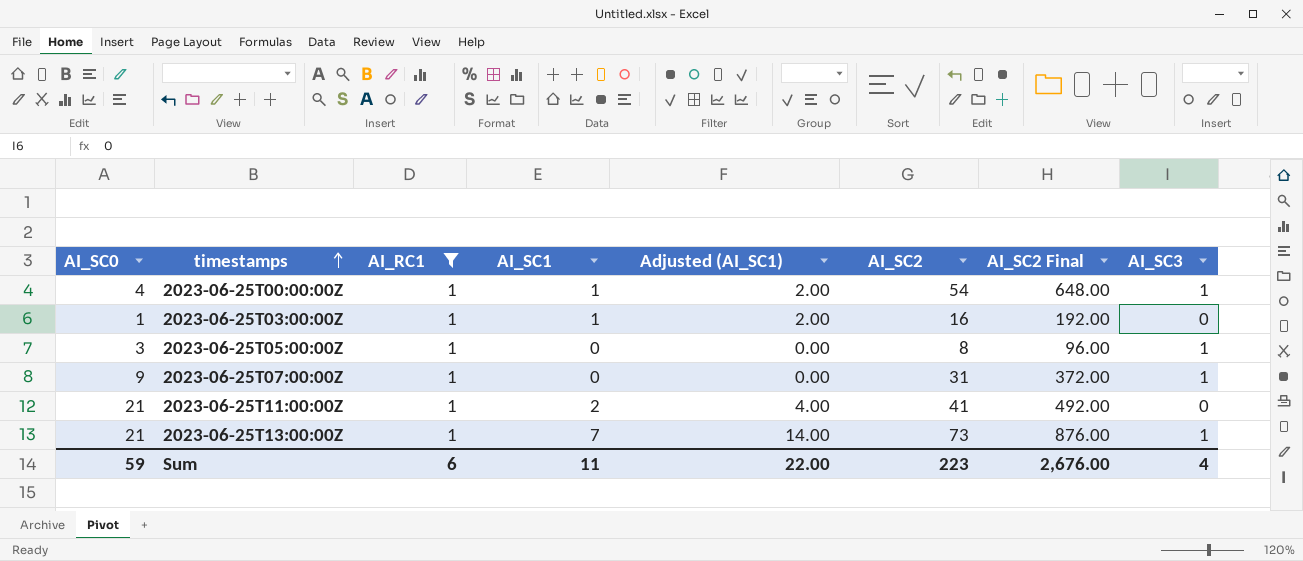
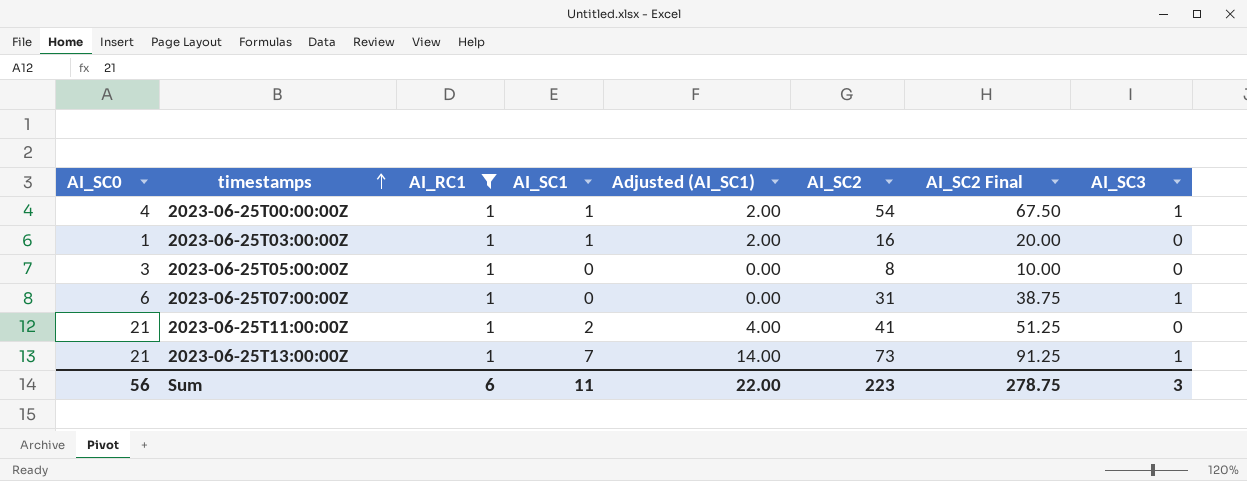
column AI_SC2 Final | formula: [AI_SC2] * 12 -> [AI_SC2] * 1.25
2023-06-25T05:00:00Z | AI_SC3: 1 -> 0
2023-06-25T07:00:00Z | AI_SC0: 9 -> 6
Sum | AI_SC0: 59 -> 56
Sum | AI_SC2 Final: 2,676.00 -> 278.75
Sum | AI_SC3: 4 -> 3

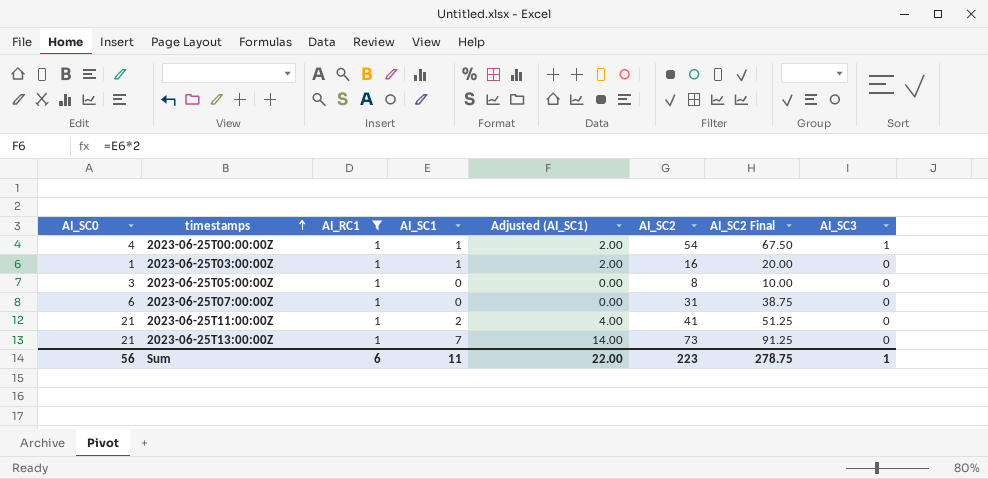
2023-06-25T07:00:00Z | AI_SC3: 1 -> 0
2023-06-25T13:00:00Z | AI_SC3: 1 -> 0
Sum | AI_SC3: 3 -> 1

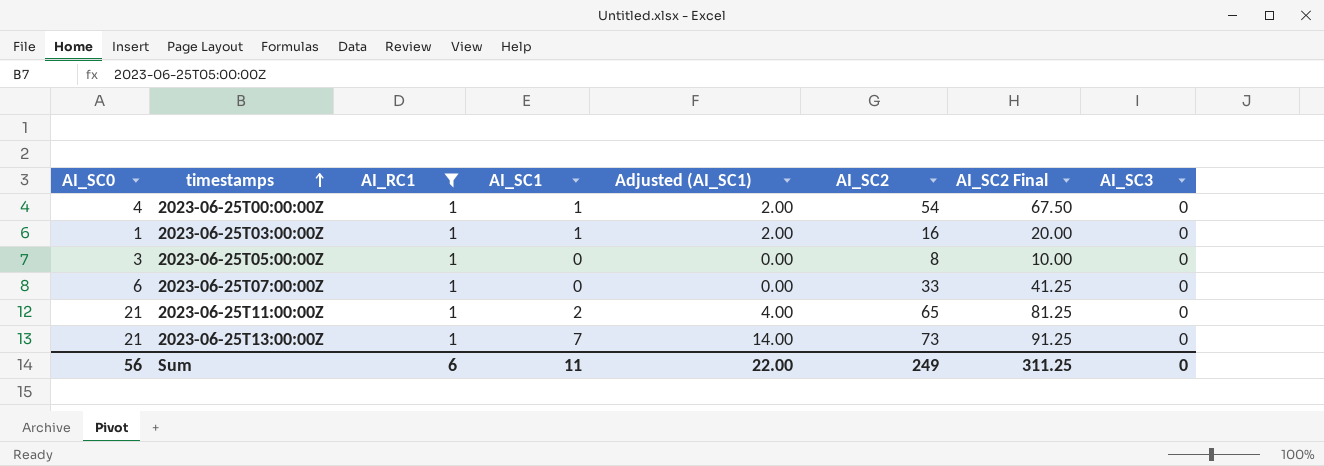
2023-06-25T00:00:00Z | AI_SC3: 1 -> 0
2023-06-25T07:00:00Z | AI_SC2: 31 -> 33
2023-06-25T07:00:00Z | AI_SC2 Final: 38.75 -> 41.25
2023-06-25T11:00:00Z | AI_SC2: 41 -> 65
2023-06-25T11:00:00Z | AI_SC2 Final: 51.25 -> 81.25
Sum | AI_SC2: 223 -> 249
Sum | AI_SC2 Final: 278.75 -> 311.25
Sum | AI_SC3: 1 -> 0

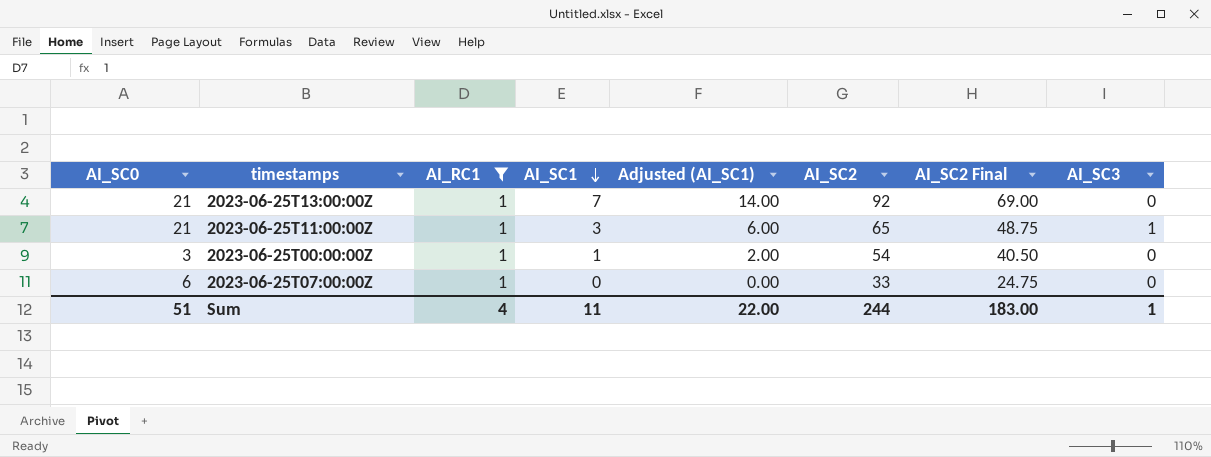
row order: timestamps ascending -> AI_SC1 descending
column AI_SC2 Final | formula: [AI_SC2] * 1.25 -> [AI_SC2] * 0.75
row 2023-06-25T03:00:00Z: 1 | 1 | 1 | 2.00 | 16 | 20.00 | 0 -> none
row 2023-06-25T05:00:00Z: 3 | 1 | 0 | 0.00 | 8 | 10.00 | 0 -> none
2023-06-25T13:00:00Z | AI_SC2: 73 -> 92
2023-06-25T11:00:00Z | AI_SC1: 2 -> 3
2023-06-25T11:00:00Z | Adjusted (AI_SC1): 4.00 -> 6.00
2023-06-25T11:00:00Z | AI_SC3: 0 -> 1
2023-06-25T00:00:00Z | AI_SC0: 4 -> 3
Sum | AI_SC0: 56 -> 51
Sum | AI_RC1: 6 -> 4
Sum | AI_SC2: 249 -> 244
Sum | AI_SC2 Final: 311.25 -> 183.00
Sum | AI_SC3: 0 -> 1

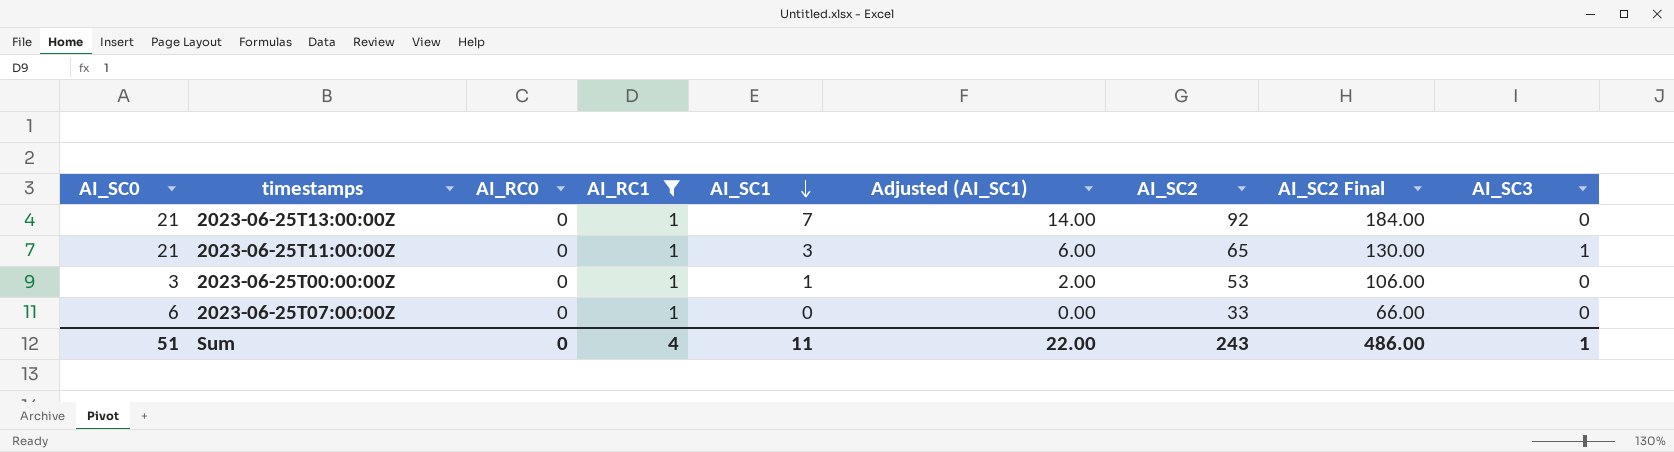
column AI_RC0 | position: none -> 3
column AI_SC2 Final | formula: [AI_SC2] * 0.75 -> [AI_SC2] * 2
2023-06-25T00:00:00Z | AI_SC2: 54 -> 53
Sum | AI_SC2: 244 -> 243
Sum | AI_SC2 Final: 183.00 -> 486.00

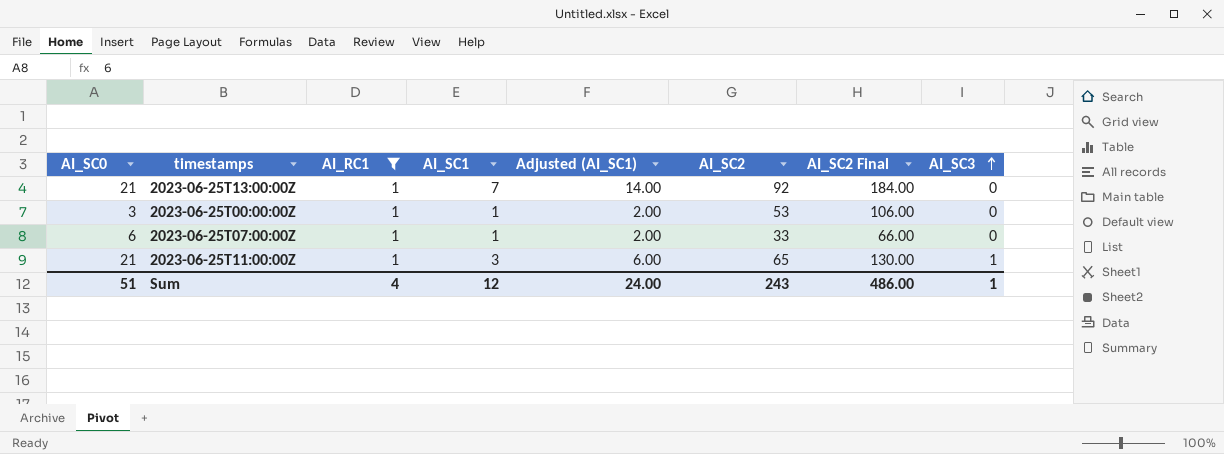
row order: AI_SC1 descending -> AI_SC3 ascending
column AI_RC0 | position: 3 -> none
2023-06-25T07:00:00Z | AI_SC1: 0 -> 1
2023-06-25T07:00:00Z | Adjusted (AI_SC1): 0.00 -> 2.00
Sum | AI_SC1: 11 -> 12
Sum | Adjusted (AI_SC1): 22.00 -> 24.00

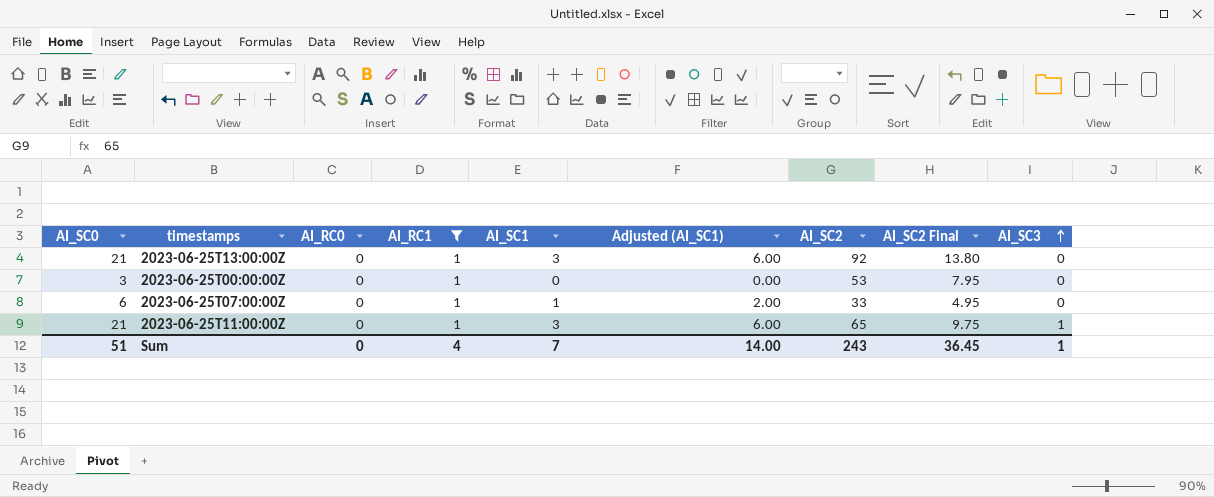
column AI_RC0 | position: none -> 3
column AI_SC2 Final | formula: [AI_SC2] * 2 -> [AI_SC2] * 0.15
2023-06-25T13:00:00Z | AI_SC1: 7 -> 3
2023-06-25T13:00:00Z | Adjusted (AI_SC1): 14.00 -> 6.00
2023-06-25T00:00:00Z | AI_SC1: 1 -> 0
2023-06-25T00:00:00Z | Adjusted (AI_SC1): 2.00 -> 0.00
Sum | AI_SC1: 12 -> 7
Sum | Adjusted (AI_SC1): 24.00 -> 14.00
Sum | AI_SC2 Final: 486.00 -> 36.45

